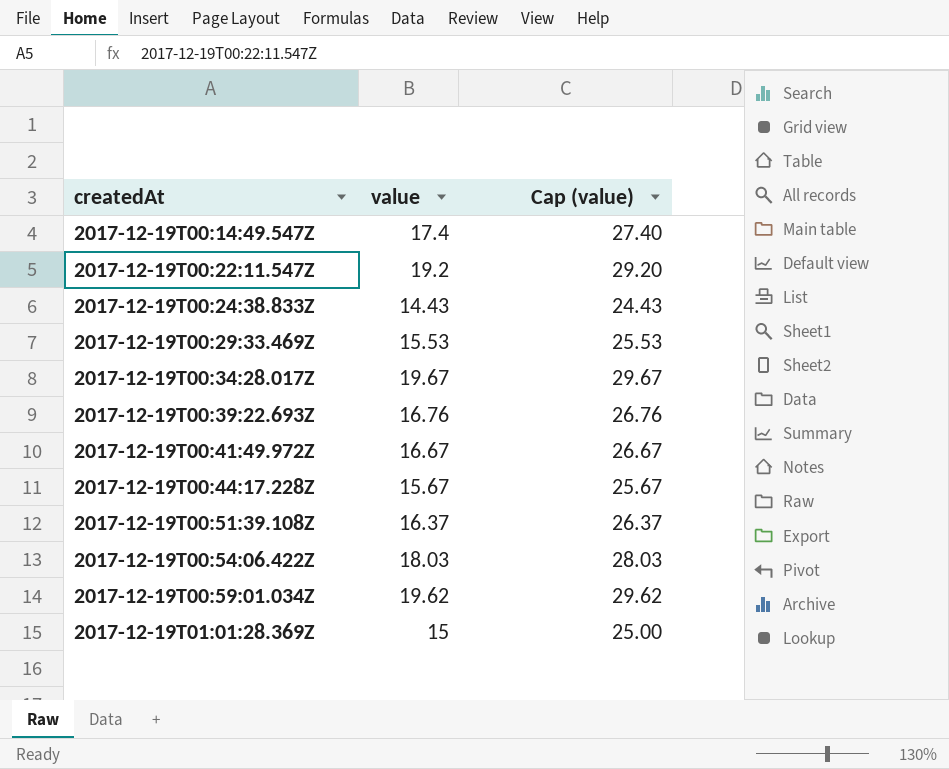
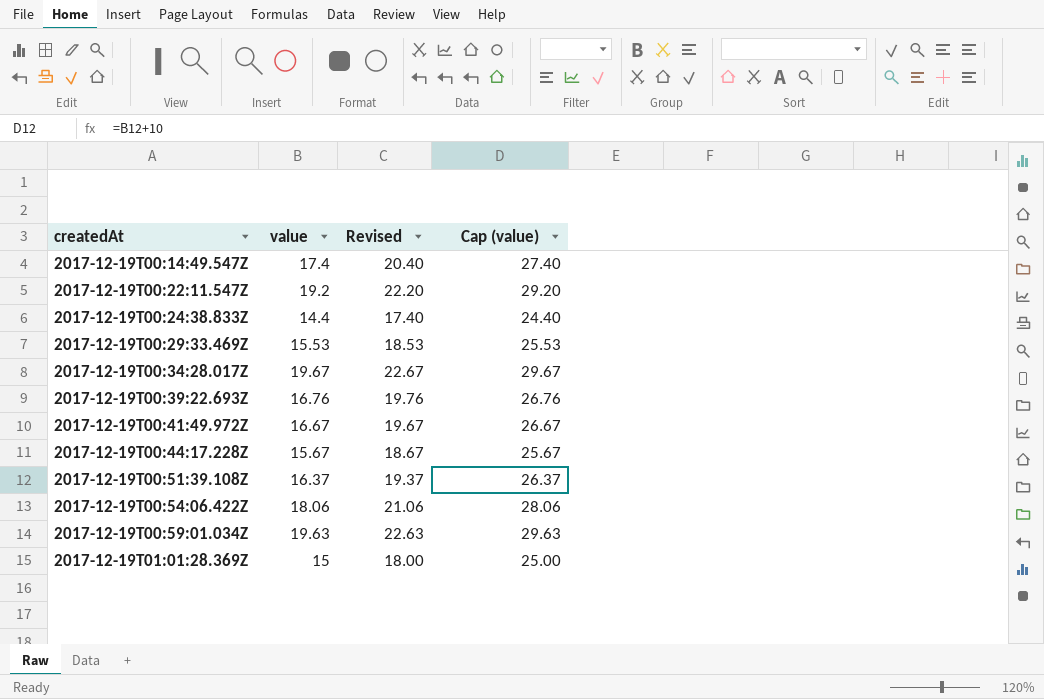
column Revised | formula: none -> [value] + 3
2017-12-19T00:24:38.833Z | value: 14.43 -> 14.4
2017-12-19T00:24:38.833Z | Cap (value): 24.43 -> 24.40
2017-12-19T00:54:06.422Z | value: 18.03 -> 18.06
2017-12-19T00:54:06.422Z | Cap (value): 28.03 -> 28.06
2017-12-19T00:59:01.034Z | value: 19.62 -> 19.63
2017-12-19T00:59:01.034Z | Cap (value): 29.62 -> 29.63

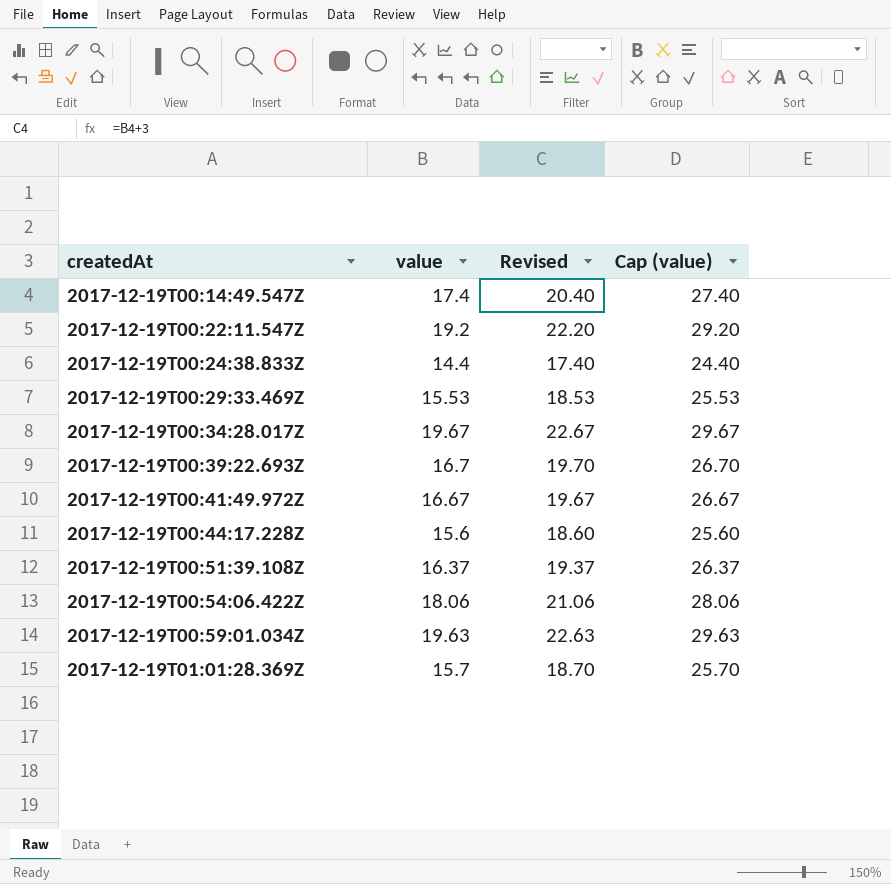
2017-12-19T00:39:22.693Z | value: 16.76 -> 16.7
2017-12-19T00:39:22.693Z | Revised: 19.76 -> 19.70
2017-12-19T00:39:22.693Z | Cap (value): 26.76 -> 26.70
2017-12-19T00:44:17.228Z | value: 15.67 -> 15.6
2017-12-19T00:44:17.228Z | Revised: 18.67 -> 18.60
2017-12-19T00:44:17.228Z | Cap (value): 25.67 -> 25.60
2017-12-19T01:01:28.369Z | value: 15 -> 15.7
2017-12-19T01:01:28.369Z | Revised: 18.00 -> 18.70
2017-12-19T01:01:28.369Z | Cap (value): 25.00 -> 25.70

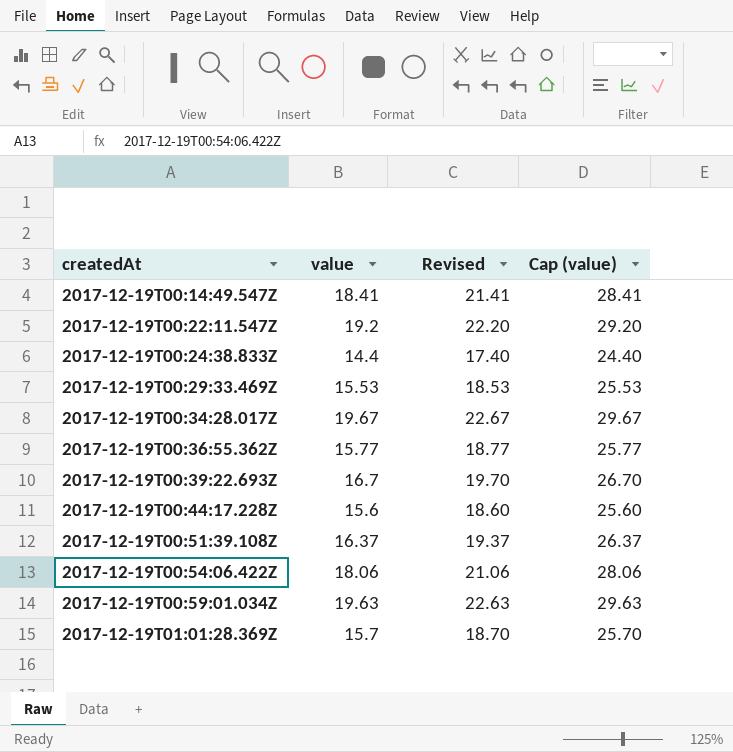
row 2017-12-19T00:41:49.972Z: 16.67 | 19.67 | 26.67 -> none
2017-12-19T00:14:49.547Z | value: 17.4 -> 18.41
2017-12-19T00:14:49.547Z | Revised: 20.40 -> 21.41
2017-12-19T00:14:49.547Z | Cap (value): 27.40 -> 28.41
row 2017-12-19T00:36:55.362Z: none -> 15.77 | 18.77 | 25.77

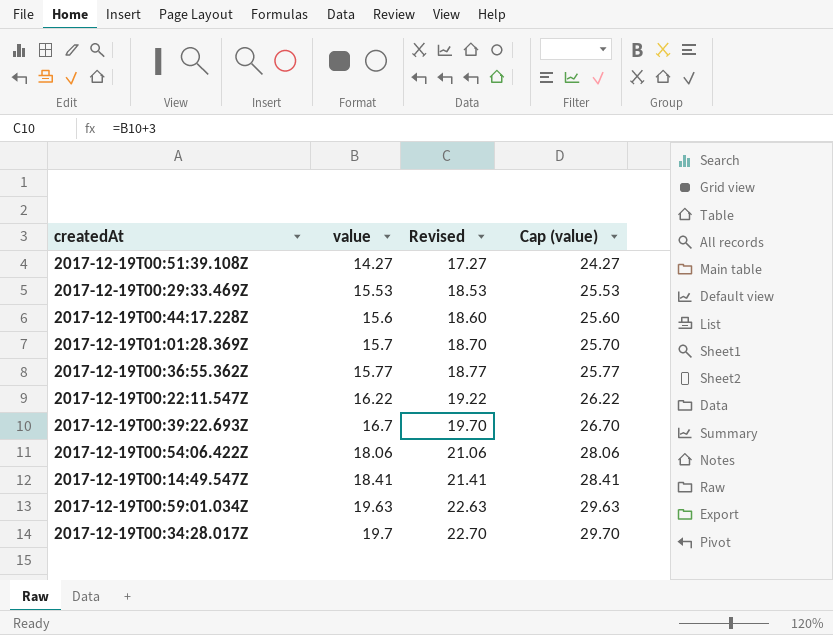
row order: createdAt ascending -> value ascending
row 2017-12-19T00:24:38.833Z: 14.4 | 17.40 | 24.40 -> none
2017-12-19T00:51:39.108Z | value: 16.37 -> 14.27
2017-12-19T00:51:39.108Z | Revised: 19.37 -> 17.27
2017-12-19T00:51:39.108Z | Cap (value): 26.37 -> 24.27
2017-12-19T00:22:11.547Z | value: 19.2 -> 16.22
2017-12-19T00:22:11.547Z | Revised: 22.20 -> 19.22
2017-12-19T00:22:11.547Z | Cap (value): 29.20 -> 26.22
2017-12-19T00:34:28.017Z | value: 19.67 -> 19.7
2017-12-19T00:34:28.017Z | Revised: 22.67 -> 22.70
2017-12-19T00:34:28.017Z | Cap (value): 29.67 -> 29.70

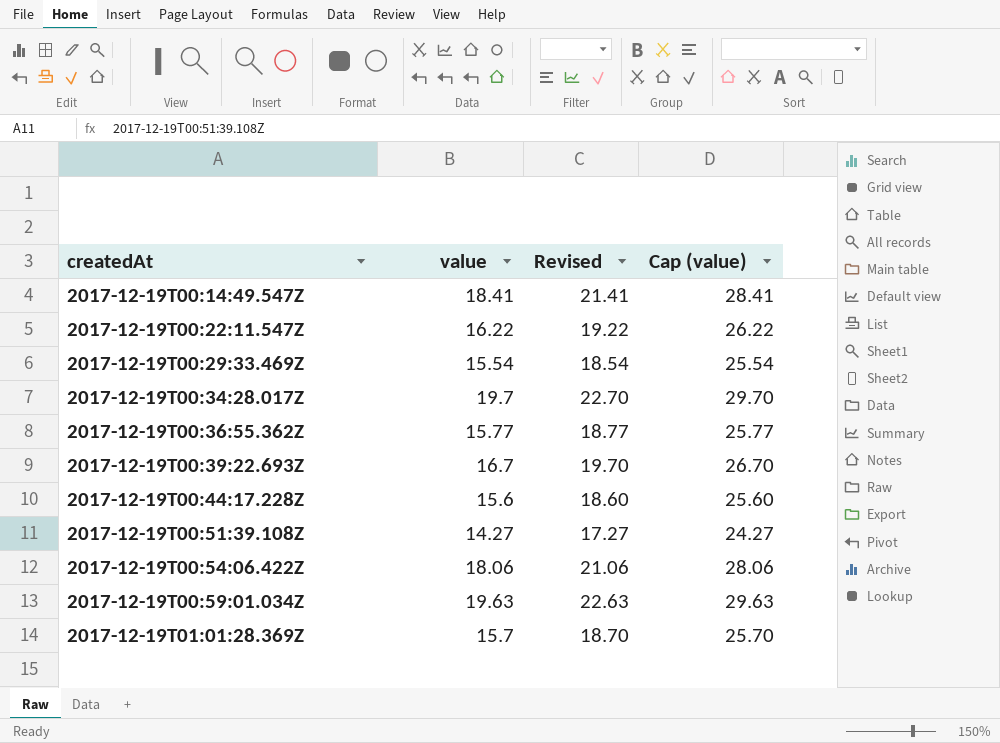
row order: value ascending -> createdAt ascending
2017-12-19T00:29:33.469Z | value: 15.53 -> 15.54
2017-12-19T00:29:33.469Z | Revised: 18.53 -> 18.54
2017-12-19T00:29:33.469Z | Cap (value): 25.53 -> 25.54

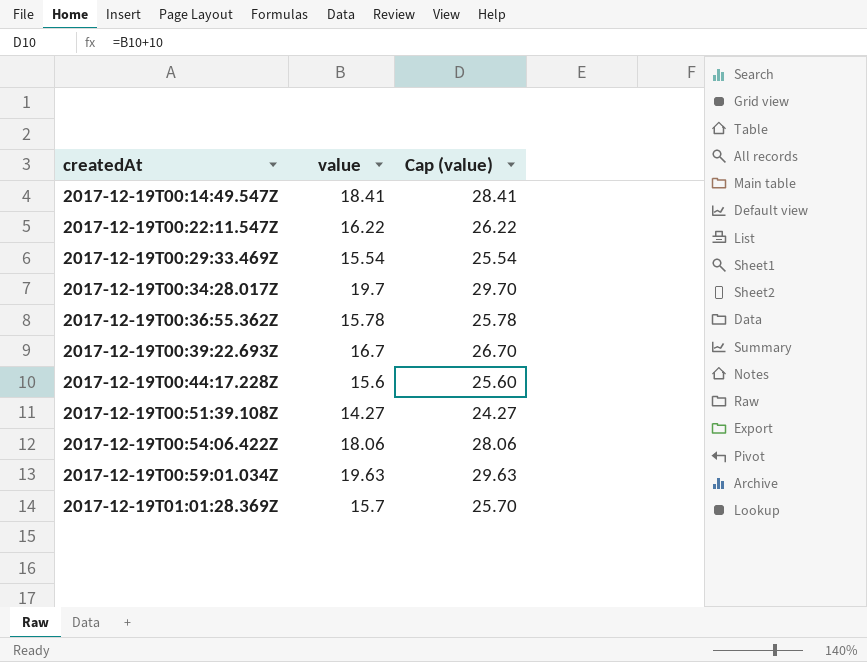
column Revised | formula: [value] + 3 -> none
2017-12-19T00:36:55.362Z | value: 15.77 -> 15.78
2017-12-19T00:36:55.362Z | Cap (value): 25.77 -> 25.78

